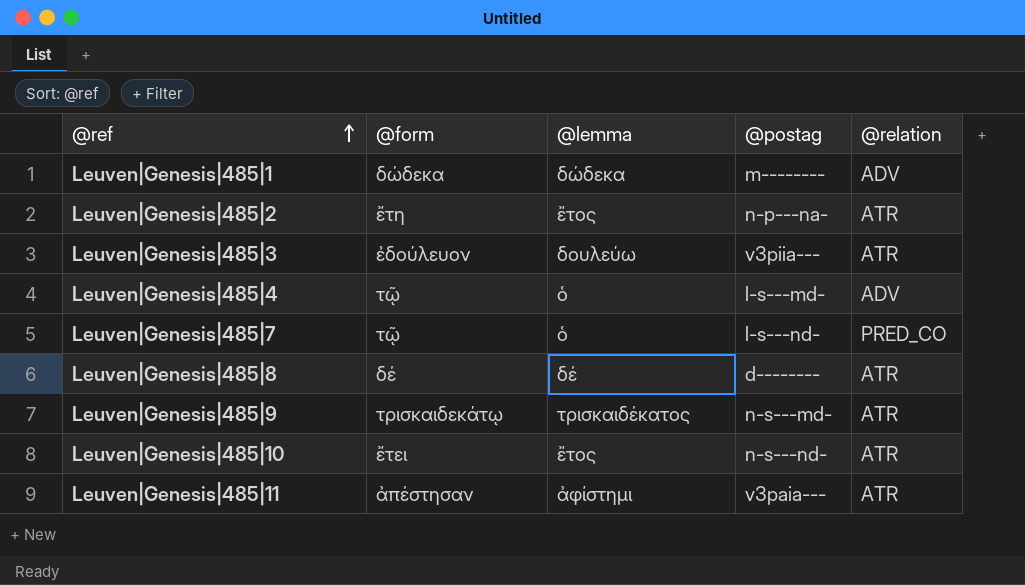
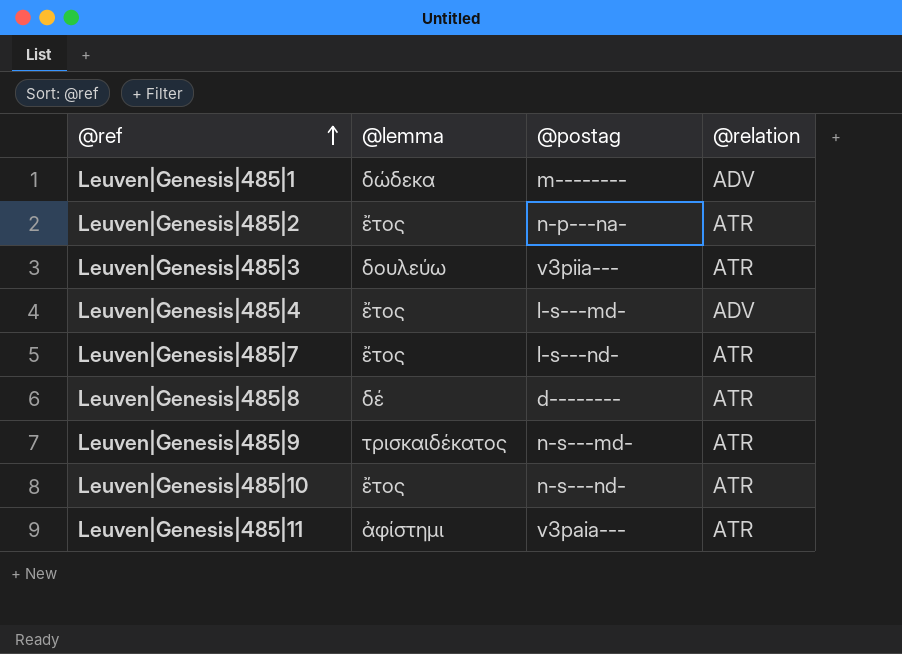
column @form | position: 2 -> none
Leuven|Genesis|485|4 | @lemma: ὁ -> ἔτος
Leuven|Genesis|485|7 | @lemma: ὁ -> ἔτος
Leuven|Genesis|485|7 | @relation: PRED_CO -> ATR

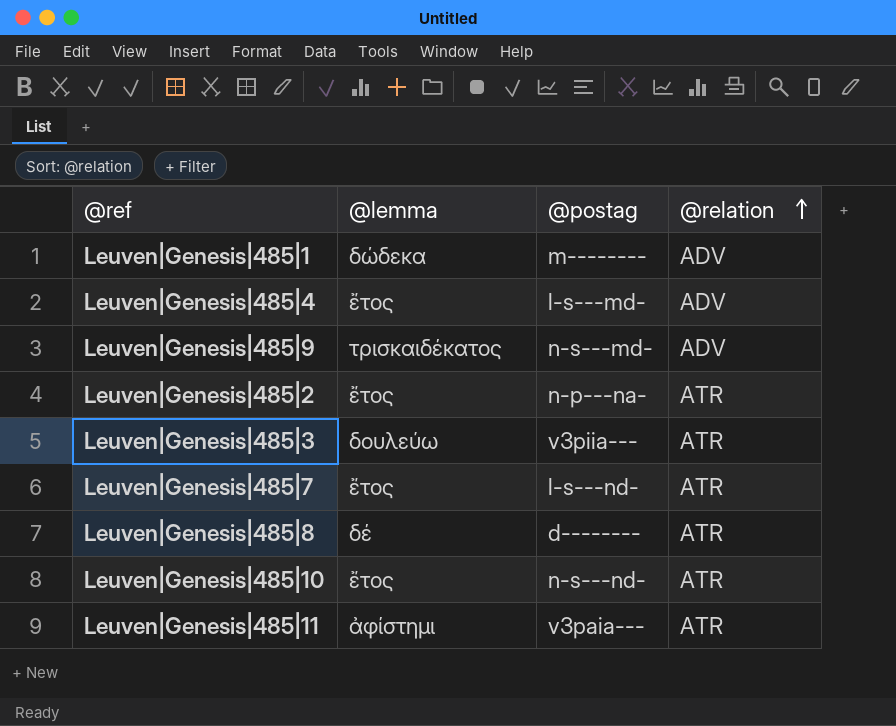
row order: @ref ascending -> @relation ascending
Leuven|Genesis|485|9 | @relation: ATR -> ADV

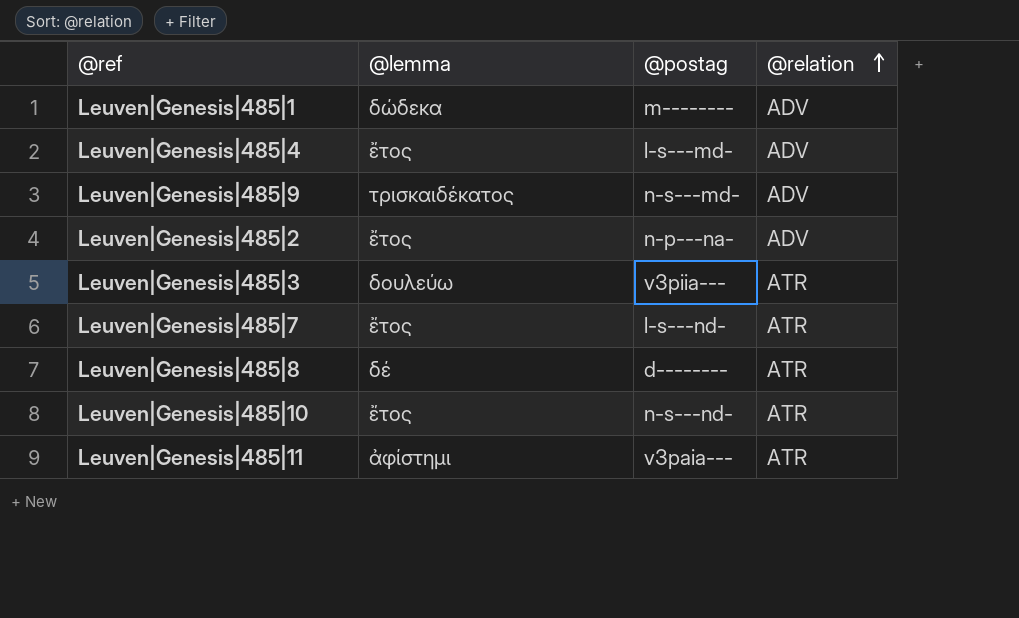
Leuven|Genesis|485|2 | @relation: ATR -> ADV

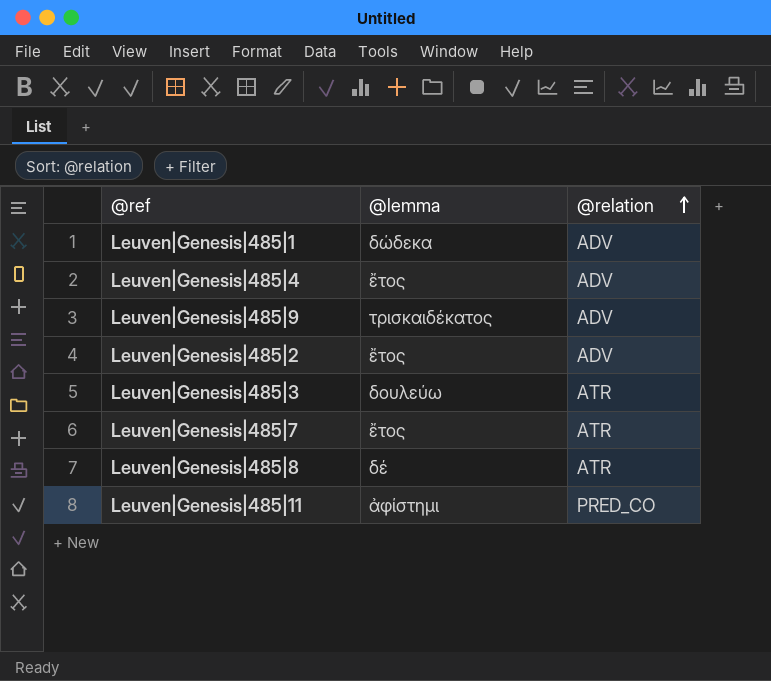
column @postag | position: 3 -> none
row Leuven|Genesis|485|10: ἔτος | n-s---nd- | ATR -> none
Leuven|Genesis|485|11 | @relation: ATR -> PRED_CO

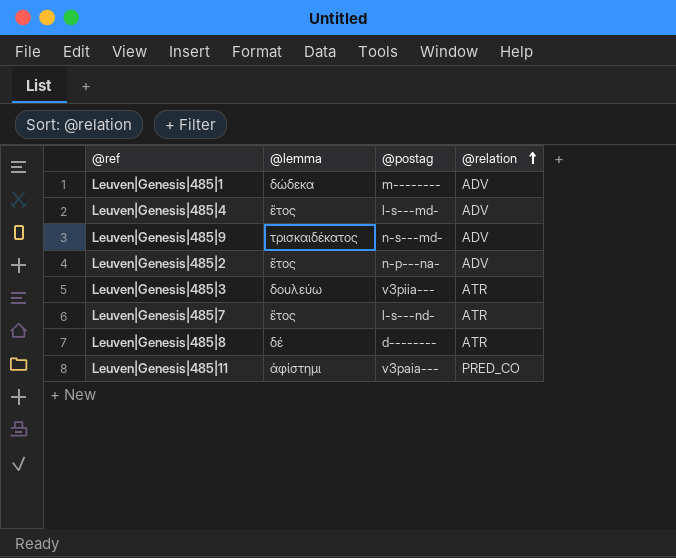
column @postag | position: none -> 3

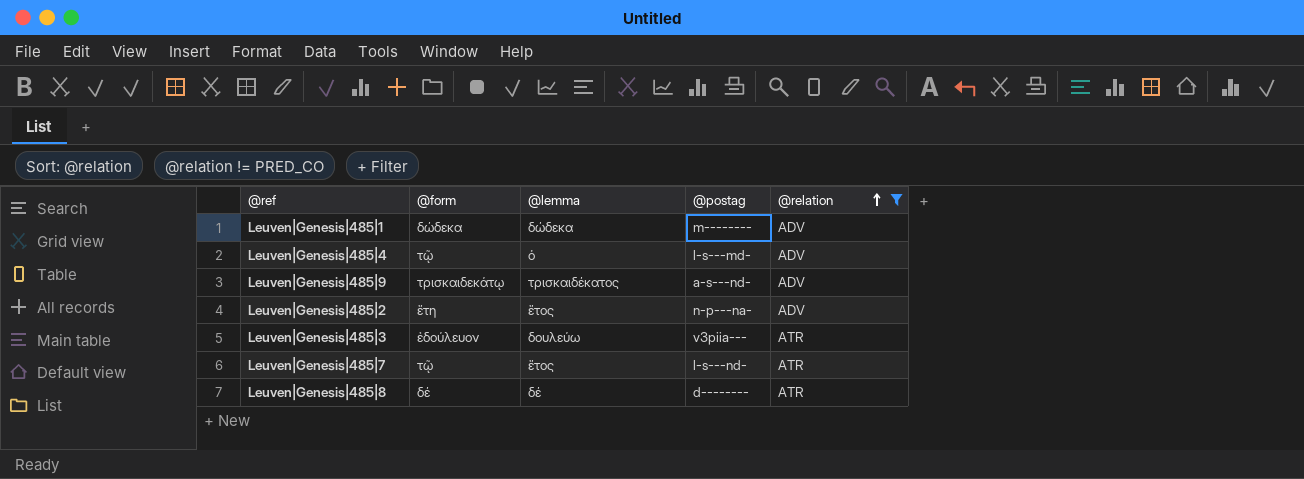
filter: none -> @relation != PRED_CO
column @form | position: none -> 2
Leuven|Genesis|485|4 | @lemma: ἔτος -> ὁ
Leuven|Genesis|485|9 | @postag: n-s---md- -> a-s---nd-

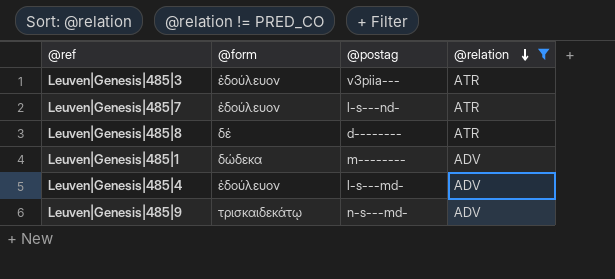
row order: @relation ascending -> @relation descending
column @lemma | position: 3 -> none
row Leuven|Genesis|485|2: ἔτη | ἔτος | n-p---na- | ADV -> none
Leuven|Genesis|485|7 | @form: τῷ -> ἐδούλευον
Leuven|Genesis|485|4 | @form: τῷ -> ἐδούλευον
Leuven|Genesis|485|9 | @postag: a-s---nd- -> n-s---md-

